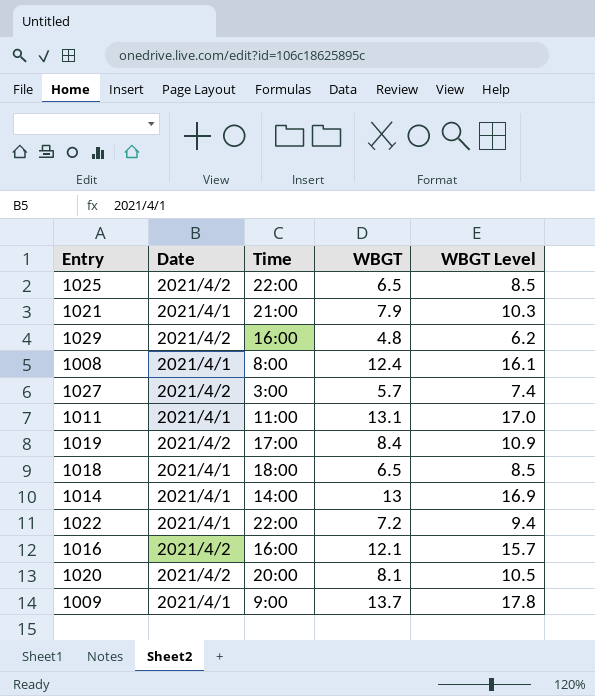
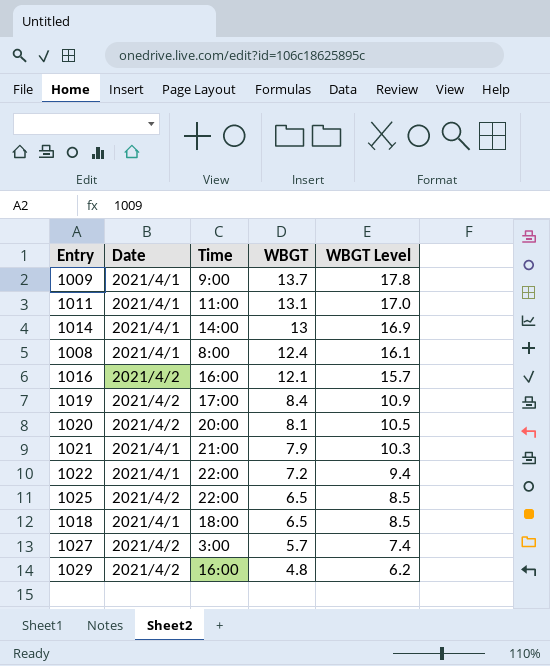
row order: none -> WBGT descending

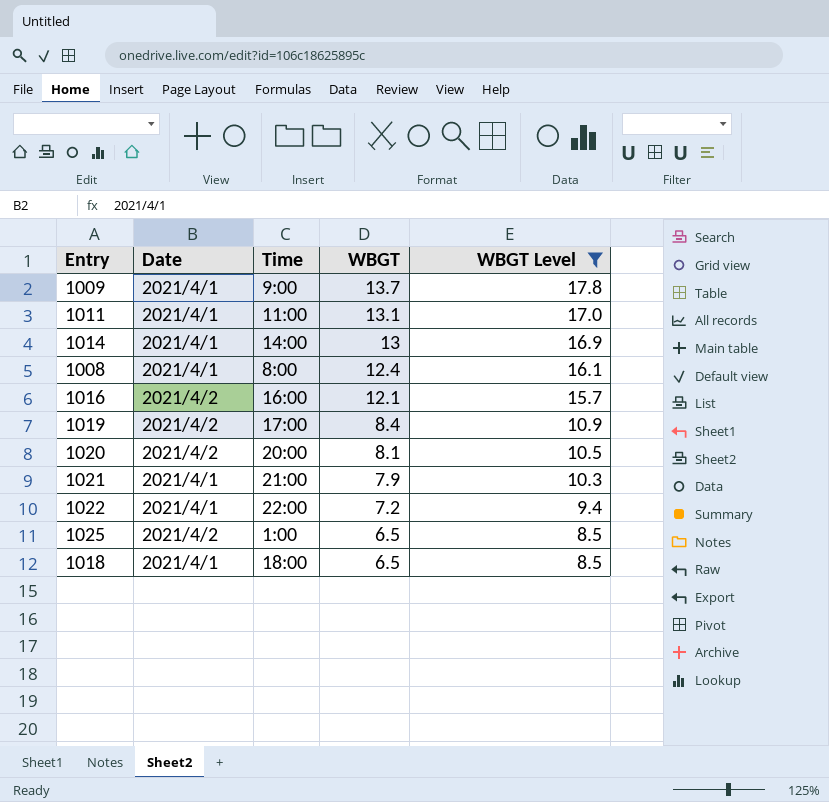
filter: none -> WBGT Level >= 8.5
1025 | Time: 22:00 -> 1:00

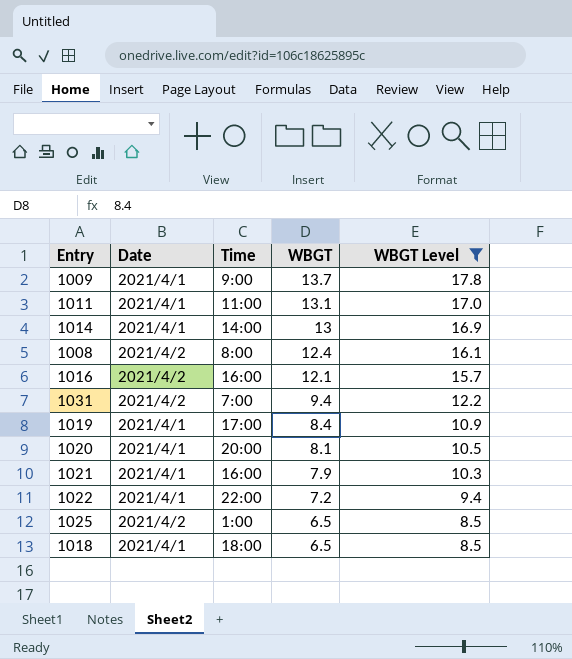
1008 | Date: 2021/4/1 -> 2021/4/2
row 1031: none -> 2021/4/2 | 7:00 | 9.4 | 12.2
1019 | Date: 2021/4/2 -> 2021/4/1
1020 | Date: 2021/4/2 -> 2021/4/1
1021 | Time: 21:00 -> 16:00

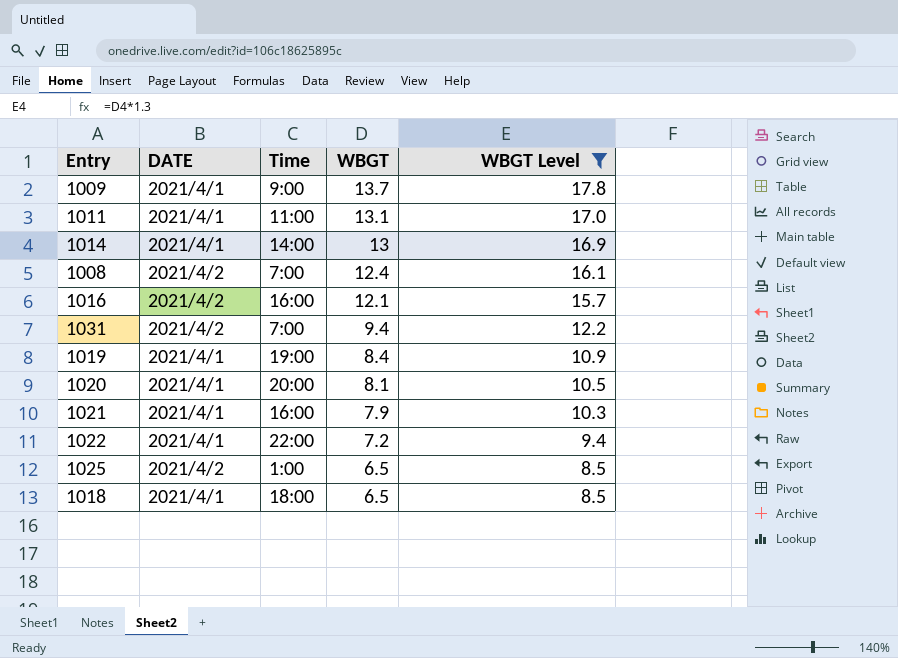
column name: Date -> DATE
1008 | Time: 8:00 -> 7:00
1019 | Time: 17:00 -> 19:00

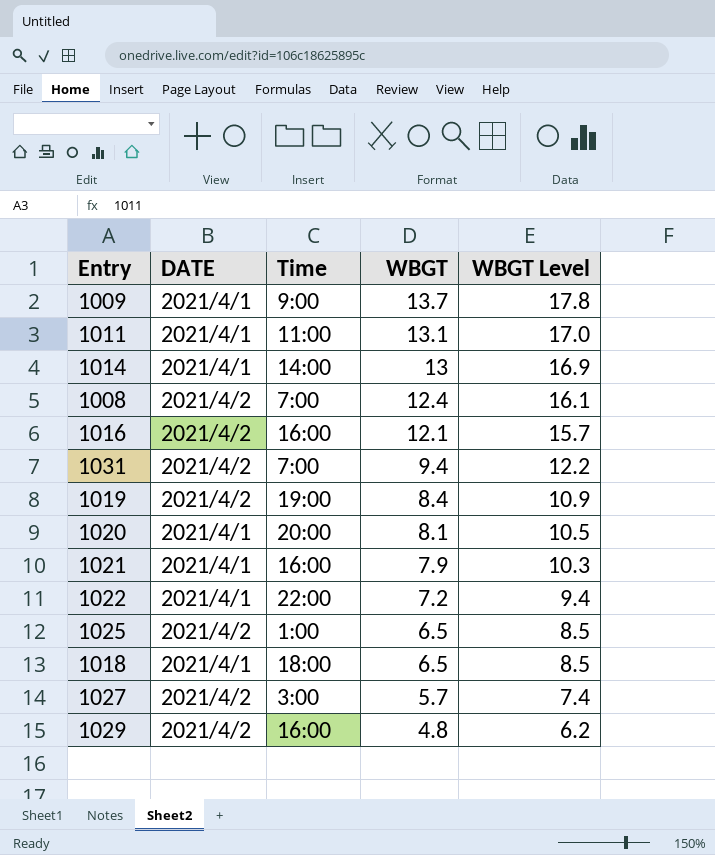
filter: WBGT Level >= 8.5 -> none
1019 | DATE: 2021/4/1 -> 2021/4/2

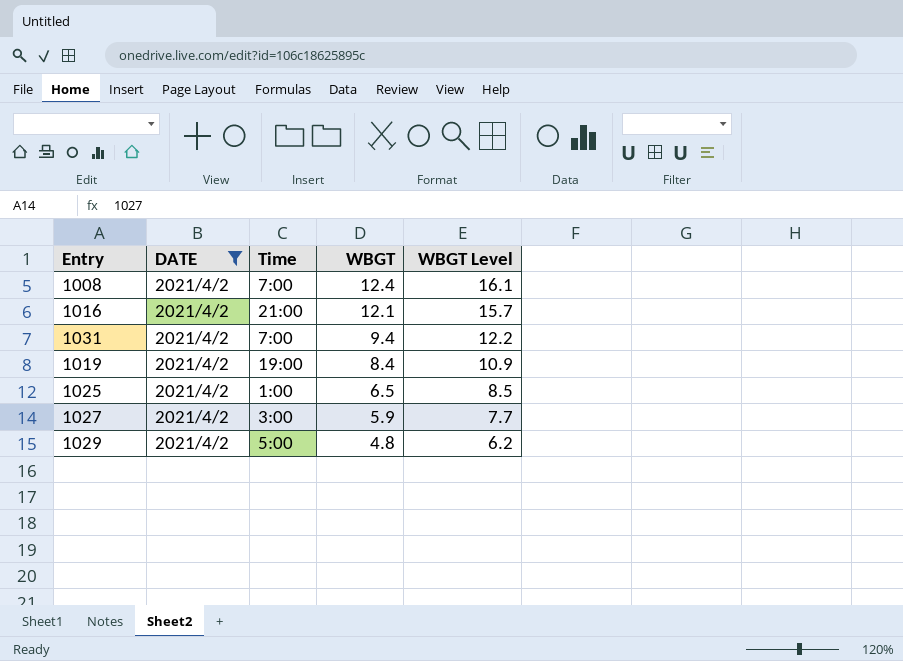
filter: none -> DATE = 2021/4/2
1016 | Time: 16:00 -> 21:00
1027 | WBGT: 5.7 -> 5.9
1027 | WBGT Level: 7.4 -> 7.7
1029 | Time: 16:00 -> 5:00

